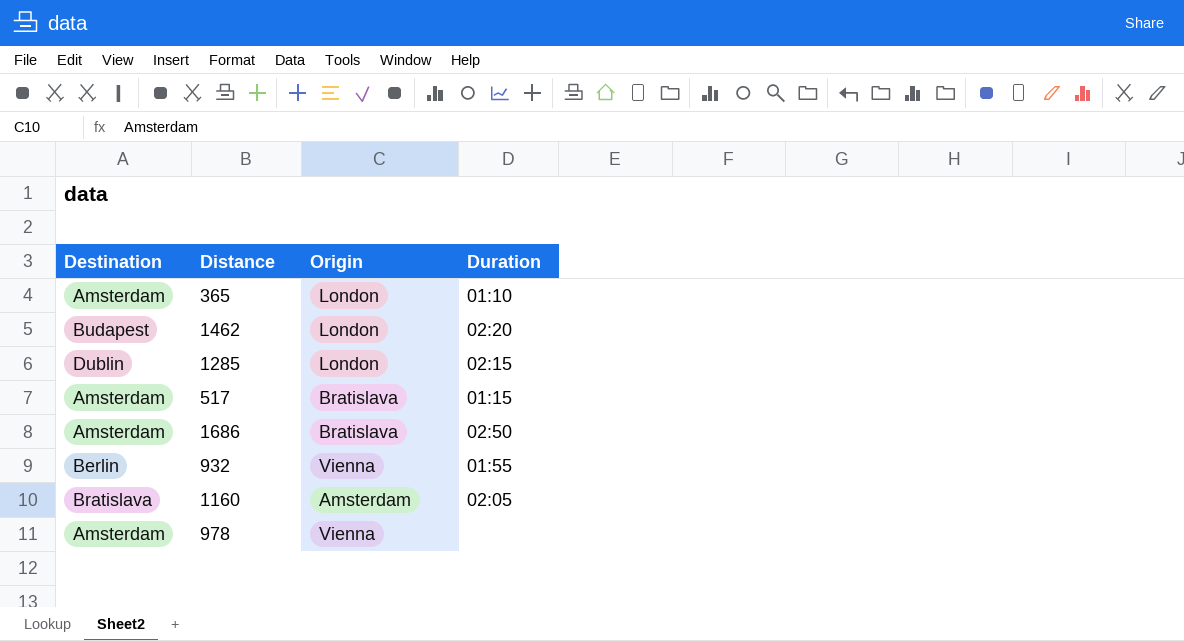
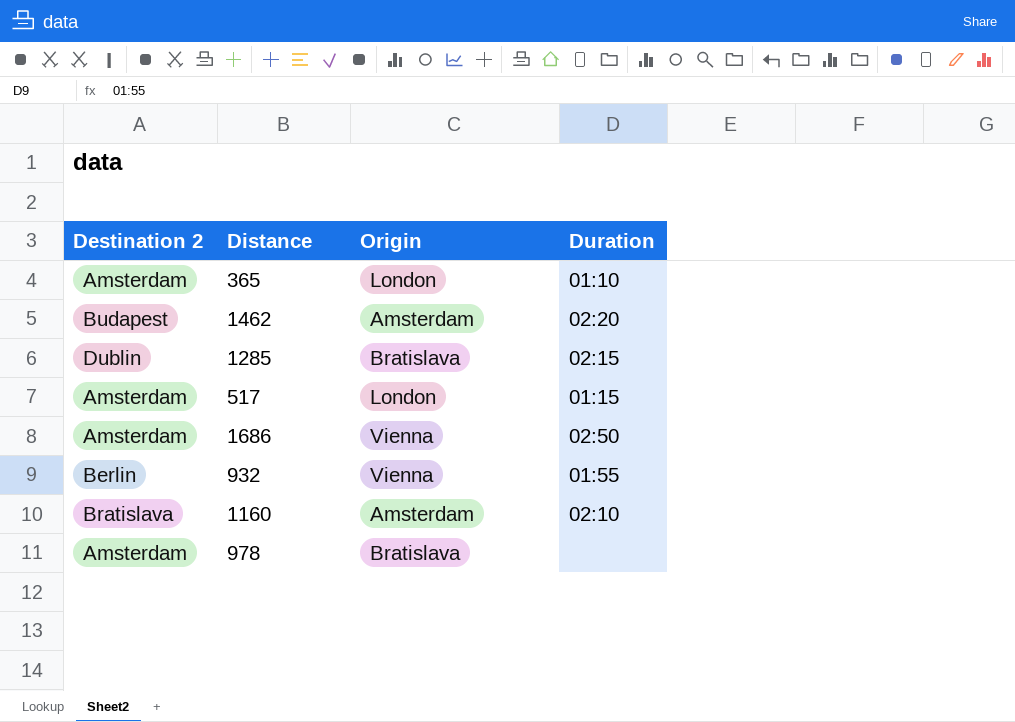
column name: Destination -> Destination 2
1462 | Origin: London -> Amsterdam
1285 | Origin: London -> Bratislava
517 | Origin: Bratislava -> London
1686 | Origin: Bratislava -> Vienna
1160 | Duration: 02:05 -> 02:10
978 | Origin: Vienna -> Bratislava

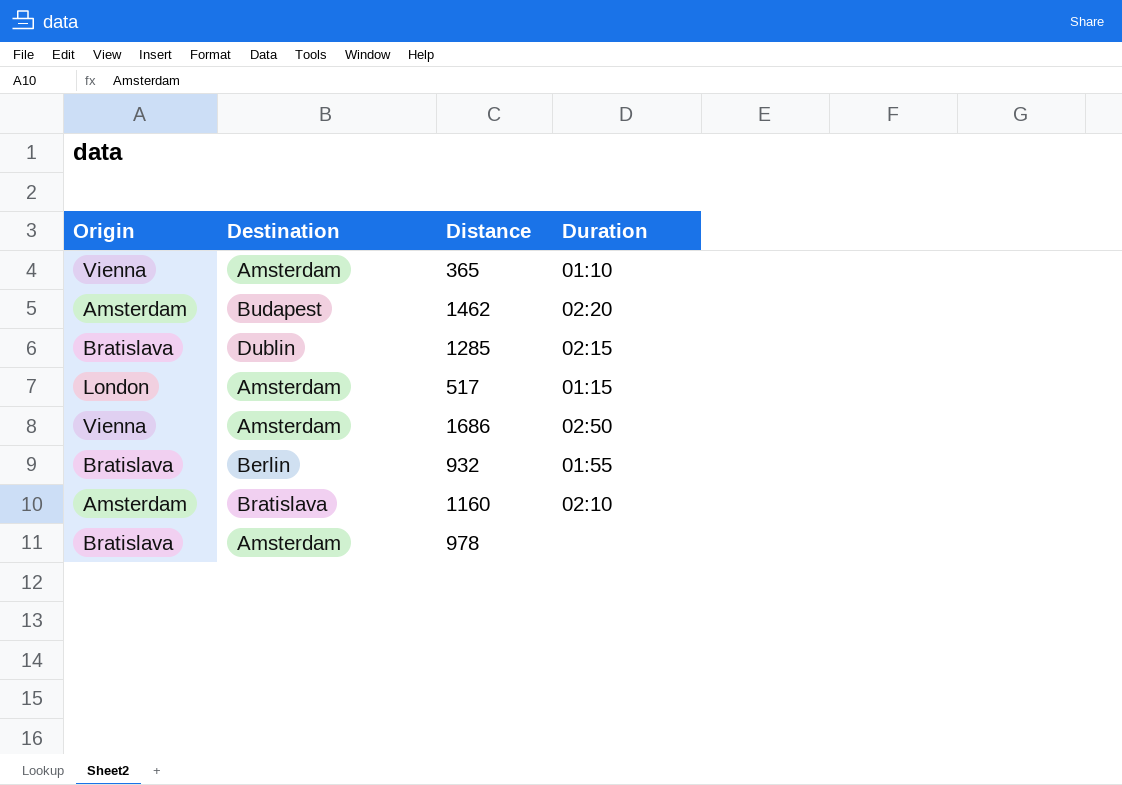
column Origin | position: 3 -> 1
column name: Destination 2 -> Destination
365 | Origin: London -> Vienna
932 | Origin: Vienna -> Bratislava

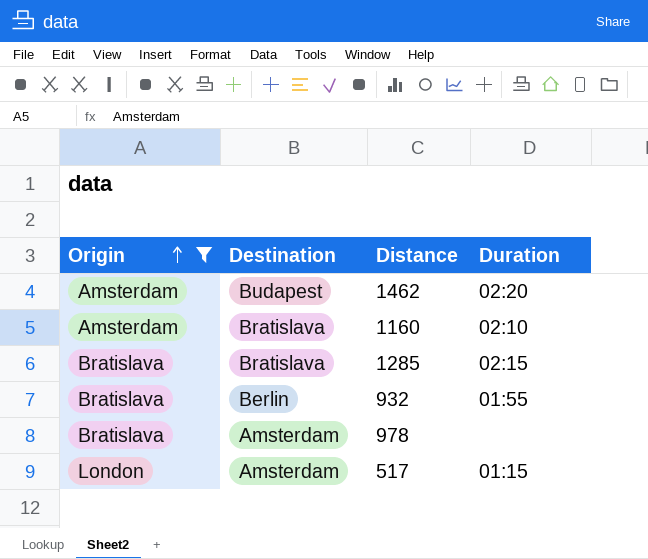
filter: none -> Origin != Vienna
row order: none -> Origin ascending
1285 | Destination: Dublin -> Bratislava

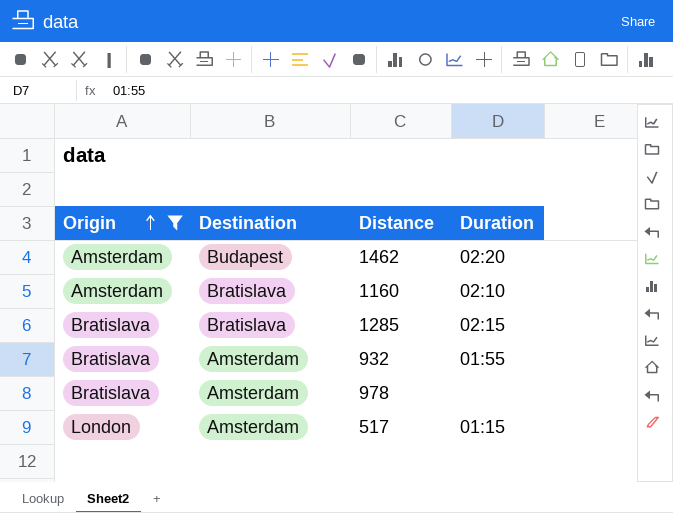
932 | Destination: Berlin -> Amsterdam

